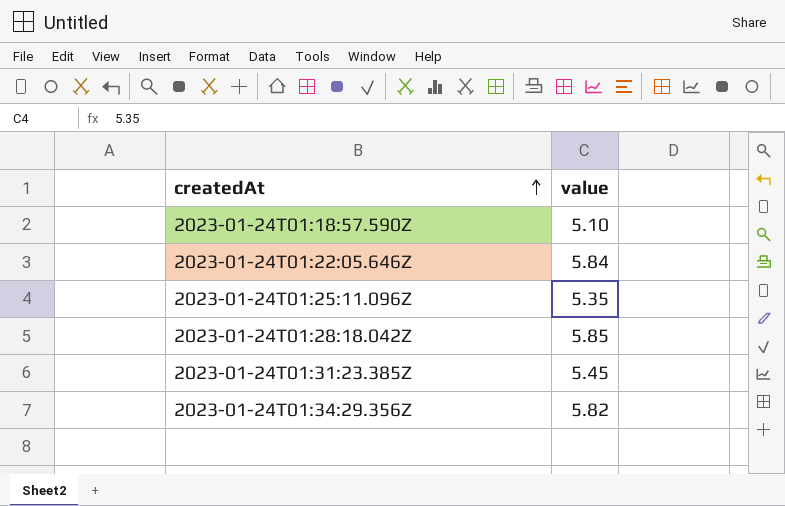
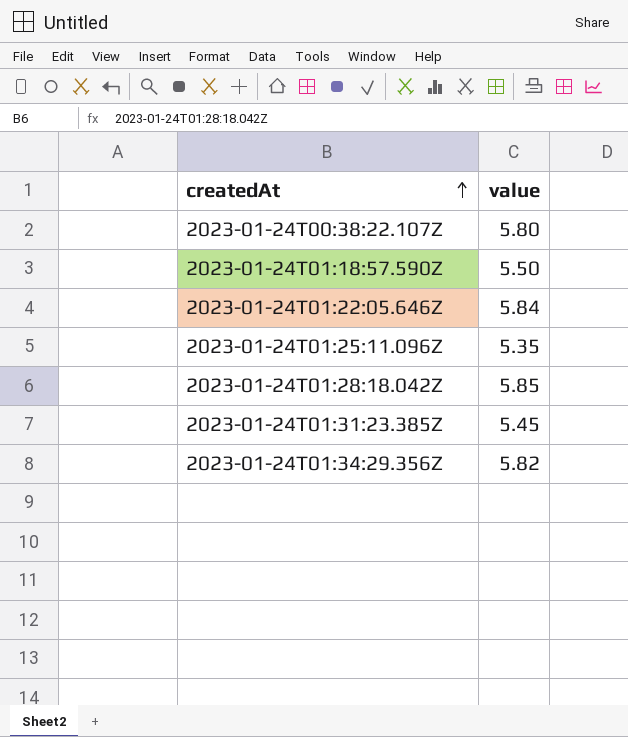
row 2023-01-24T00:38:22.107Z: none -> 5.80
2023-01-24T01:18:57.590Z | value: 5.10 -> 5.50

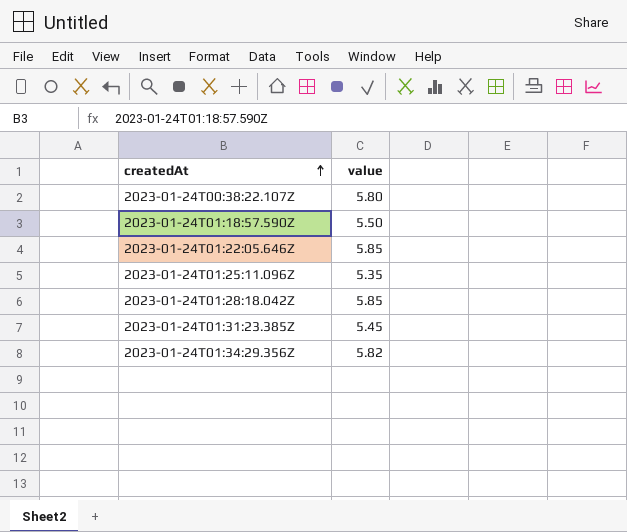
2023-01-24T01:22:05.646Z | value: 5.84 -> 5.85

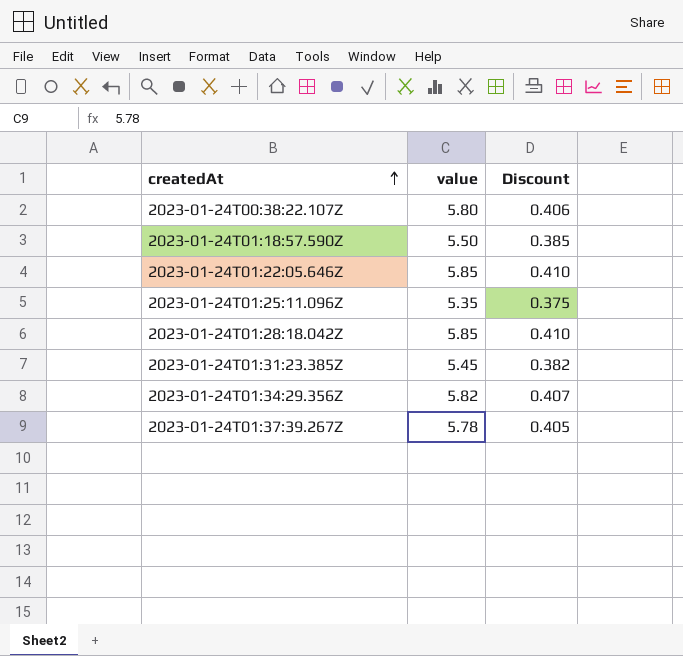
column Discount | formula: none -> [value] * 0.07
row 2023-01-24T01:37:39.267Z: none -> 5.78 | 0.405

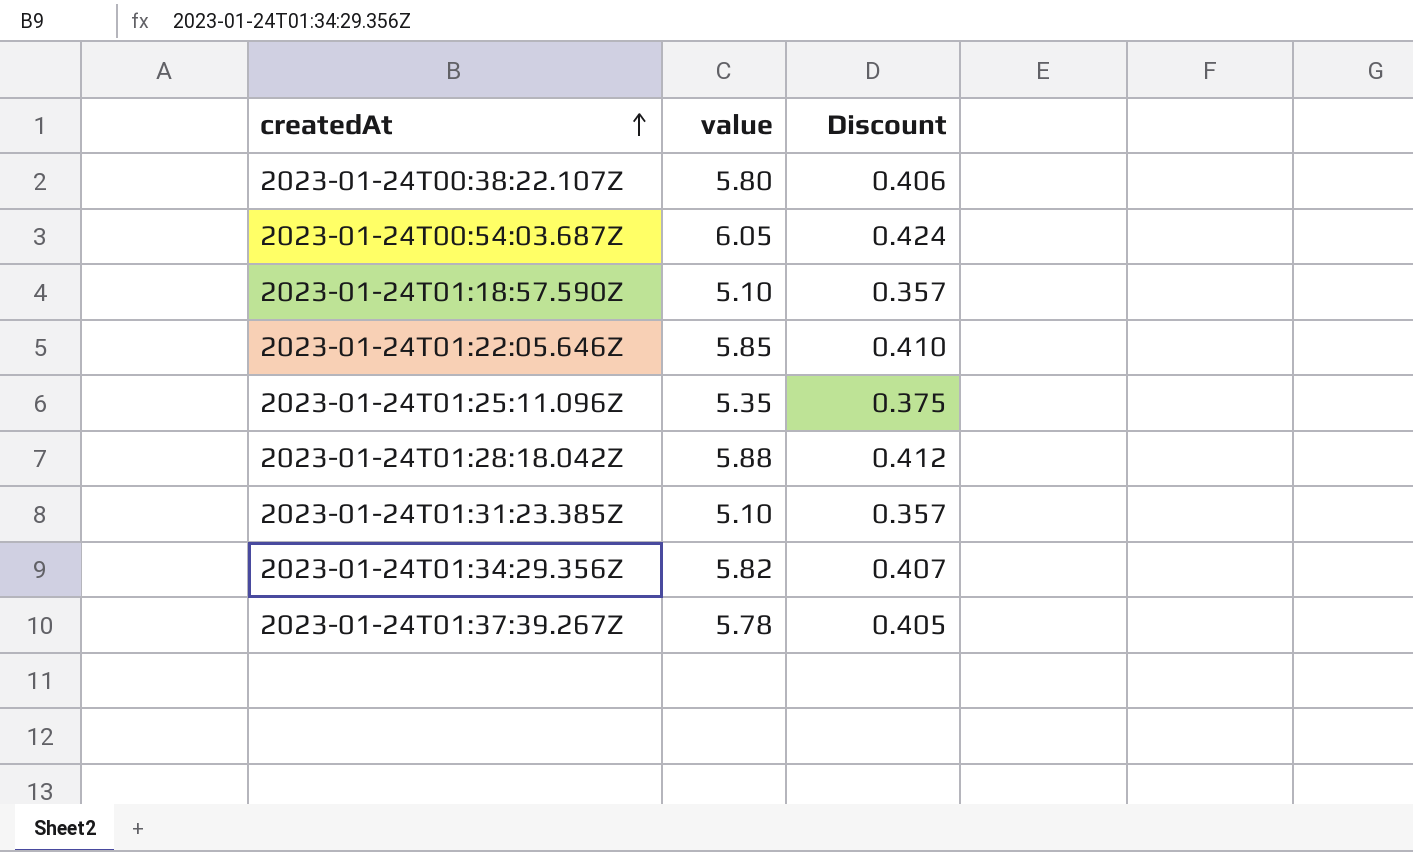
row 2023-01-24T00:54:03.687Z: none -> 6.05 | 0.424
2023-01-24T01:18:57.590Z | value: 5.50 -> 5.10
2023-01-24T01:18:57.590Z | Discount: 0.385 -> 0.357
2023-01-24T01:28:18.042Z | value: 5.85 -> 5.88
2023-01-24T01:28:18.042Z | Discount: 0.410 -> 0.412
2023-01-24T01:31:23.385Z | value: 5.45 -> 5.10
2023-01-24T01:31:23.385Z | Discount: 0.382 -> 0.357

